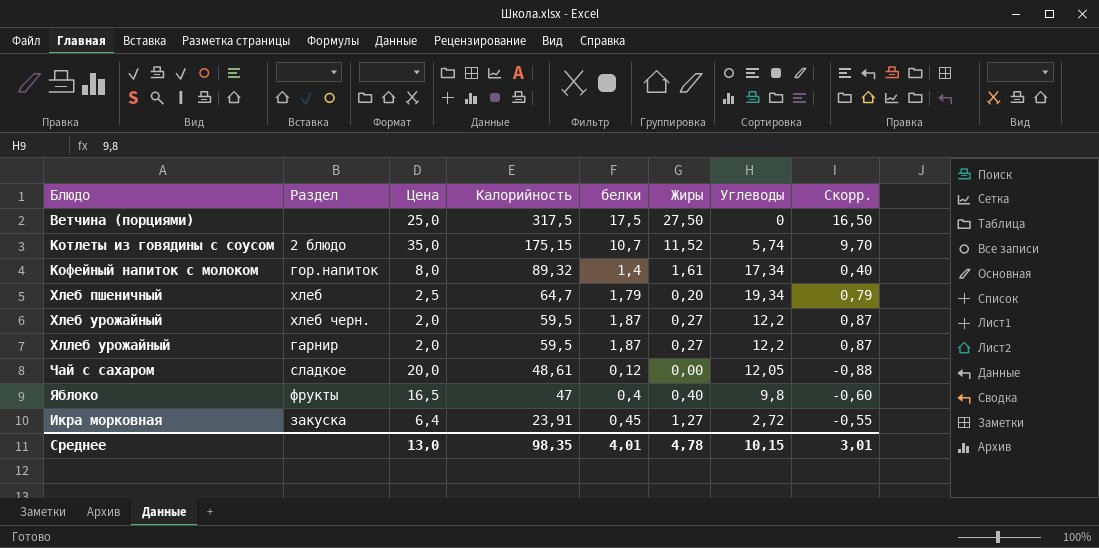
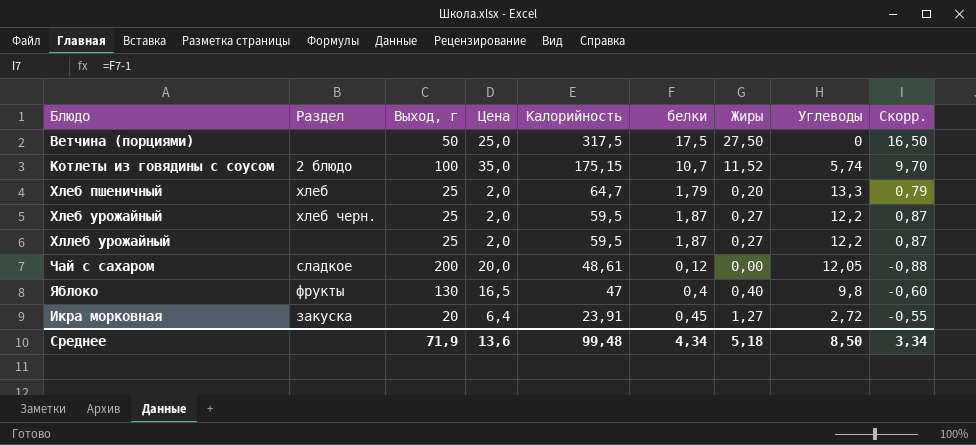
column Выход, г | position: none -> 3
row Кофейный напиток с молоком: гор.напиток | 8,0 | 89,32 | 1,4 | 1,61 | 17,34 | 0,40 -> none
Хлеб пшеничный | Цена: 2,5 -> 2,0
Хлеб пшеничный | Углеводы: 19,34 -> 13,3
Хллеб урожайный | Раздел: гарнир -> none
Среднее | Цена: 13,0 -> 13,6
Среднее | Калорийность: 98,35 -> 99,48
Среднее | белки: 4,01 -> 4,34
Среднее | Жиры: 4,78 -> 5,18
Среднее | Углеводы: 10,15 -> 8,50
Среднее | Скорр.: 3,01 -> 3,34

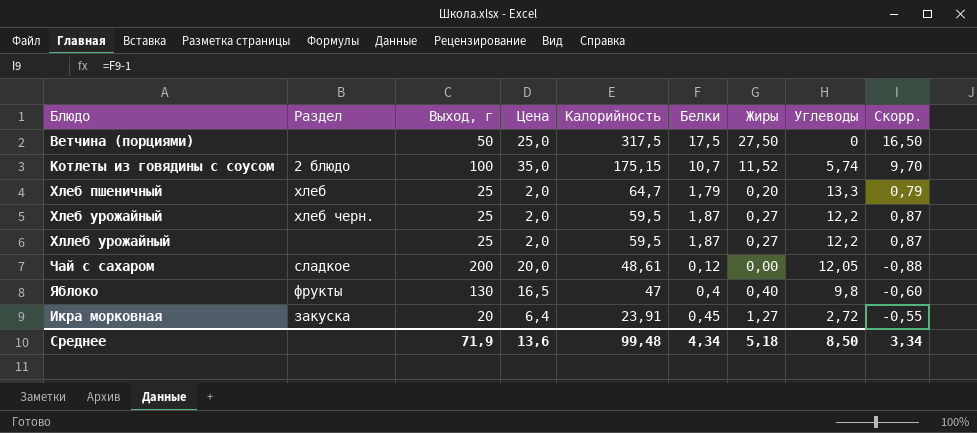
column name: белки -> Белки

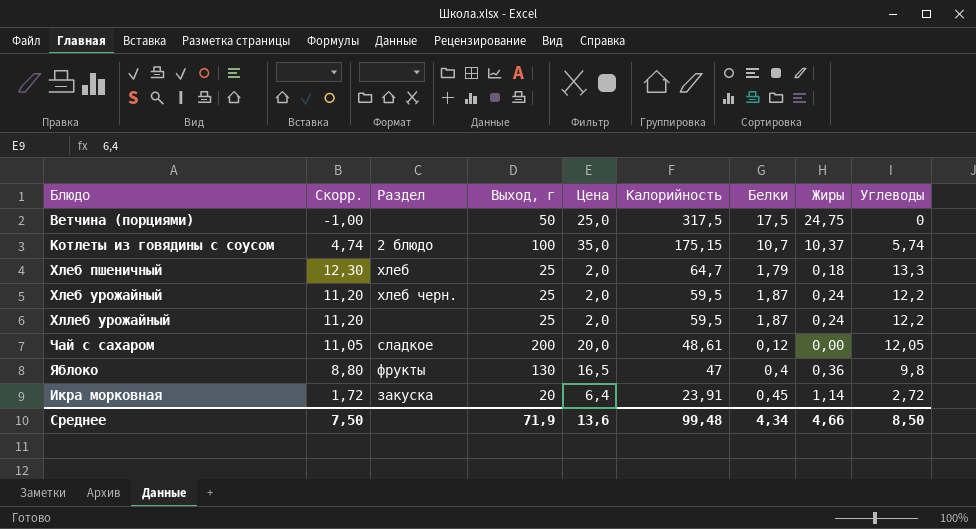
column Скорр. | formula: [Белки] - 1 -> [Углеводы] - 1
column Скорр. | position: 9 -> 2
Ветчина (порциями) | Жиры: 27,50 -> 24,75
Котлеты из говядины с соусом | Жиры: 11,52 -> 10,37
Хлеб пшеничный | Жиры: 0,20 -> 0,18
Хлеб урожайный | Жиры: 0,27 -> 0,24
Хллеб урожайный | Жиры: 0,27 -> 0,24
Яблоко | Жиры: 0,40 -> 0,36
Икра морковная | Жиры: 1,27 -> 1,14
Среднее | Скорр.: 3,34 -> 7,50
Среднее | Жиры: 5,18 -> 4,66

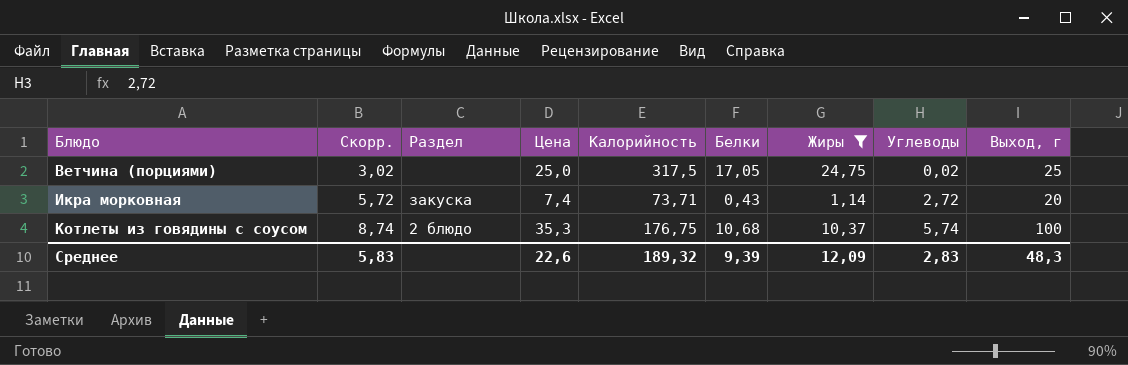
filter: none -> Жиры >= 1,14
row order: Калорийность descending -> Блюдо ascending
column Скорр. | formula: [Углеводы] - 1 -> [Углеводы] + 3
column Выход, г | position: 4 -> 9
Ветчина (порциями) | Белки: 17,5 -> 17,05
Ветчина (порциями) | Углеводы: 0 -> 0,02
Ветчина (порциями) | Выход, г: 50 -> 25
Икра морковная | Цена: 6,4 -> 7,4
Икра морковная | Калорийность: 23,91 -> 73,71
Икра морковная | Белки: 0,45 -> 0,43
Котлеты из говядины с соусом | Цена: 35,0 -> 35,3
Котлеты из говядины с соусом | Калорийность: 175,15 -> 176,75
Котлеты из говядины с соусом | Белки: 10,7 -> 10,68
Среднее | Скорр.: 7,50 -> 5,83
Среднее | Цена: 13,6 -> 22,6
Среднее | Калорийность: 99,48 -> 189,32
Среднее | Белки: 4,34 -> 9,39
Среднее | Жиры: 4,66 -> 12,09
Среднее | Углеводы: 8,50 -> 2,83
Среднее | Выход, г: 71,9 -> 48,3

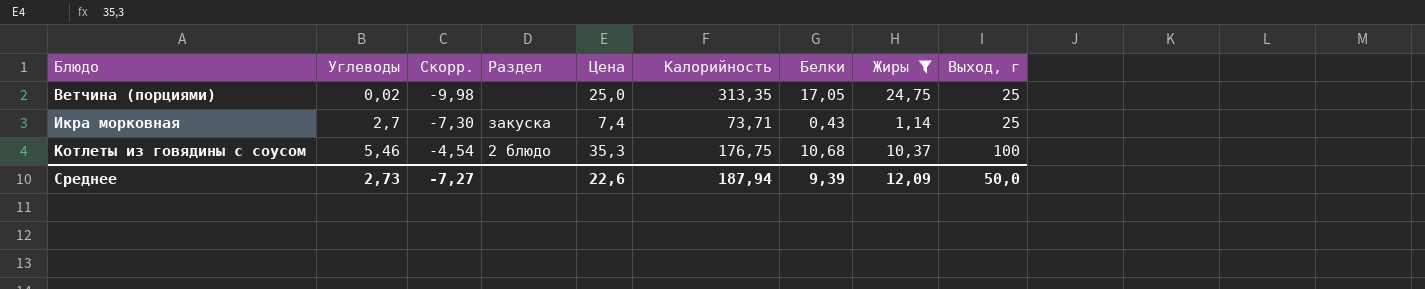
column Углеводы | position: 8 -> 2
column Скорр. | formula: [Углеводы] + 3 -> [Углеводы] - 10
Ветчина (порциями) | Калорийность: 317,5 -> 313,35
Икра морковная | Углеводы: 2,72 -> 2,7
Икра морковная | Выход, г: 20 -> 25
Котлеты из говядины с соусом | Углеводы: 5,74 -> 5,46
Среднее | Углеводы: 2,83 -> 2,73
Среднее | Скорр.: 5,83 -> -7,27
Среднее | Калорийность: 189,32 -> 187,94
Среднее | Выход, г: 48,3 -> 50,0

